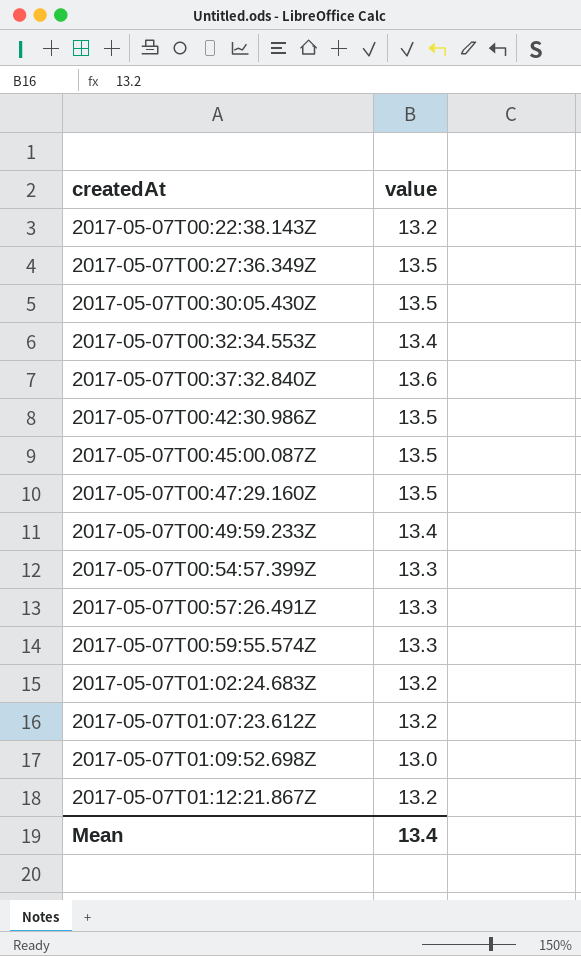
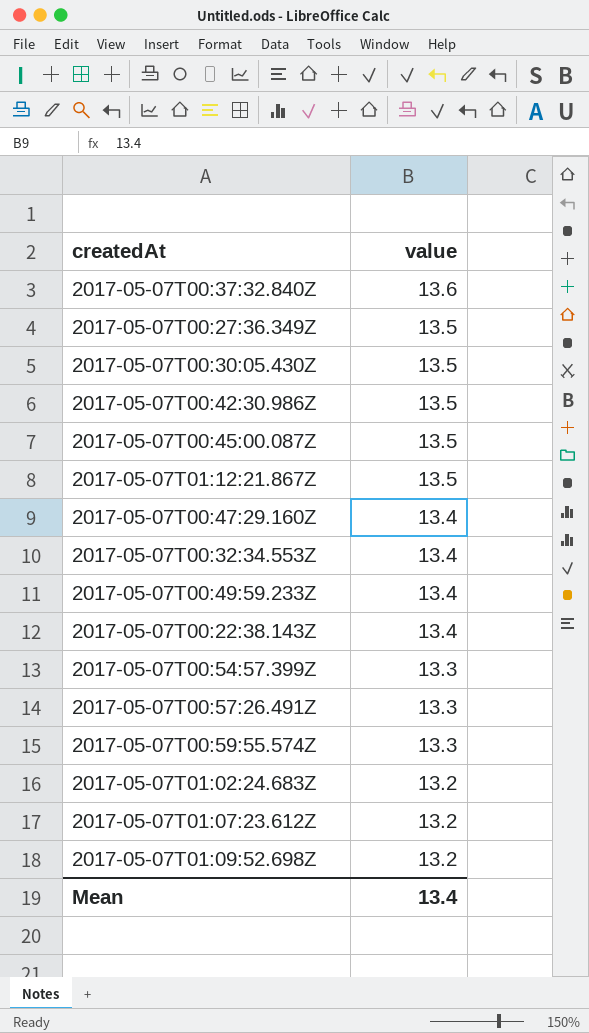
row order: createdAt ascending -> value descending
2017-05-07T01:12:21.867Z | value: 13.2 -> 13.5
2017-05-07T00:47:29.160Z | value: 13.5 -> 13.4
2017-05-07T00:22:38.143Z | value: 13.2 -> 13.4
2017-05-07T01:09:52.698Z | value: 13.0 -> 13.2

